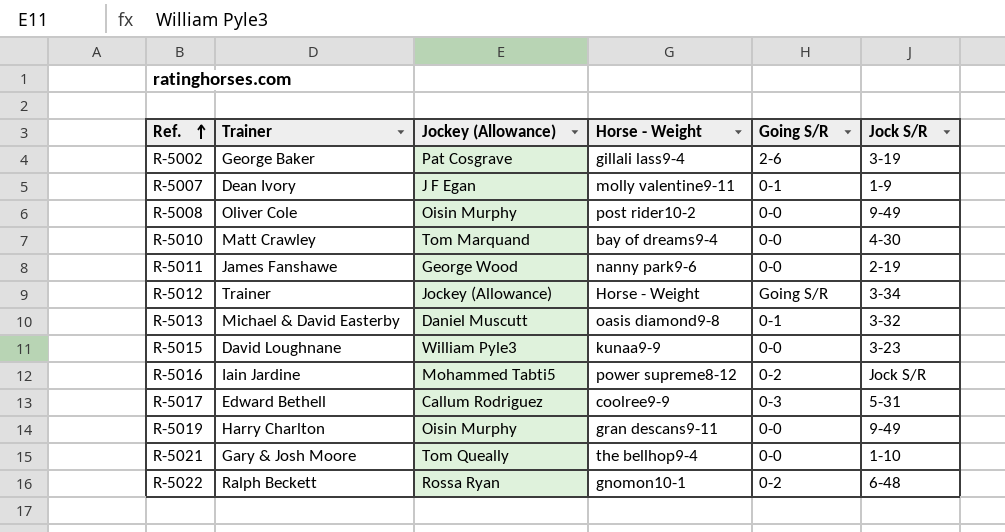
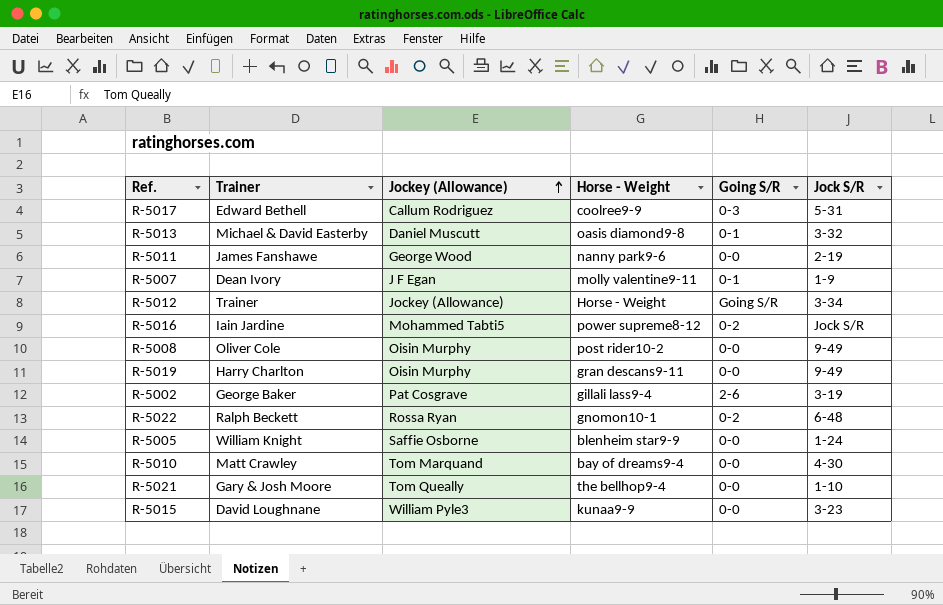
row order: Ref. ascending -> Jockey (Allowance) ascending
row R-5005: none -> William Knight | Saffie Osborne | blenheim star9-9 | 0-0 | 1-24

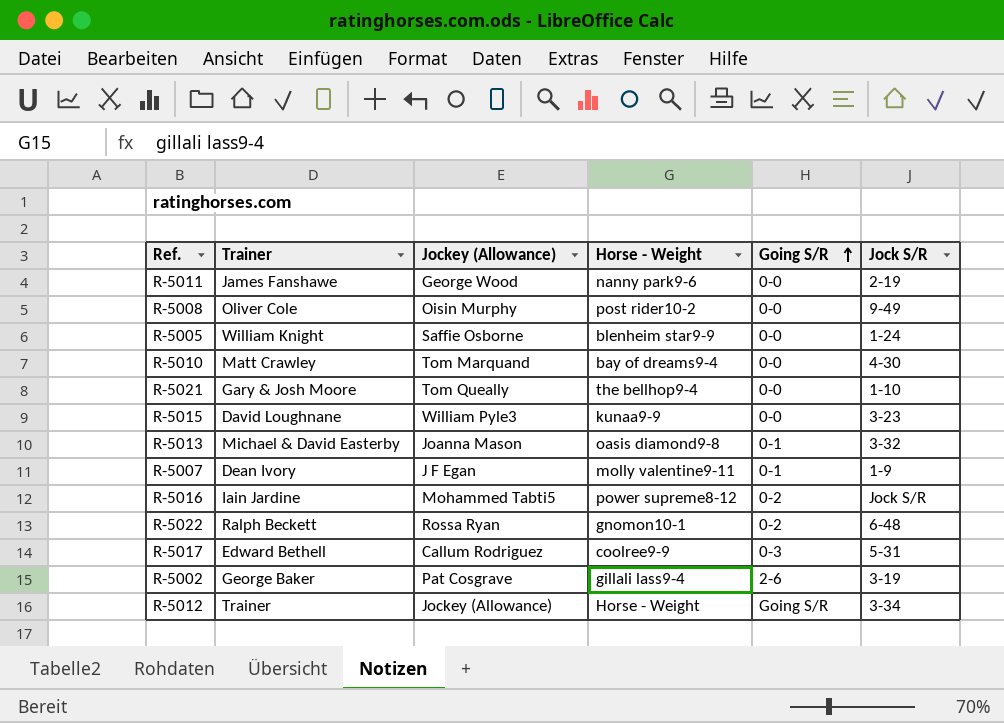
row order: Jockey (Allowance) ascending -> Going S/R ascending
row R-5019: Harry Charlton | Oisin Murphy | gran descans9-11 | 0-0 | 9-49 -> none
R-5013 | Jockey (Allowance): Daniel Muscutt -> Joanna Mason

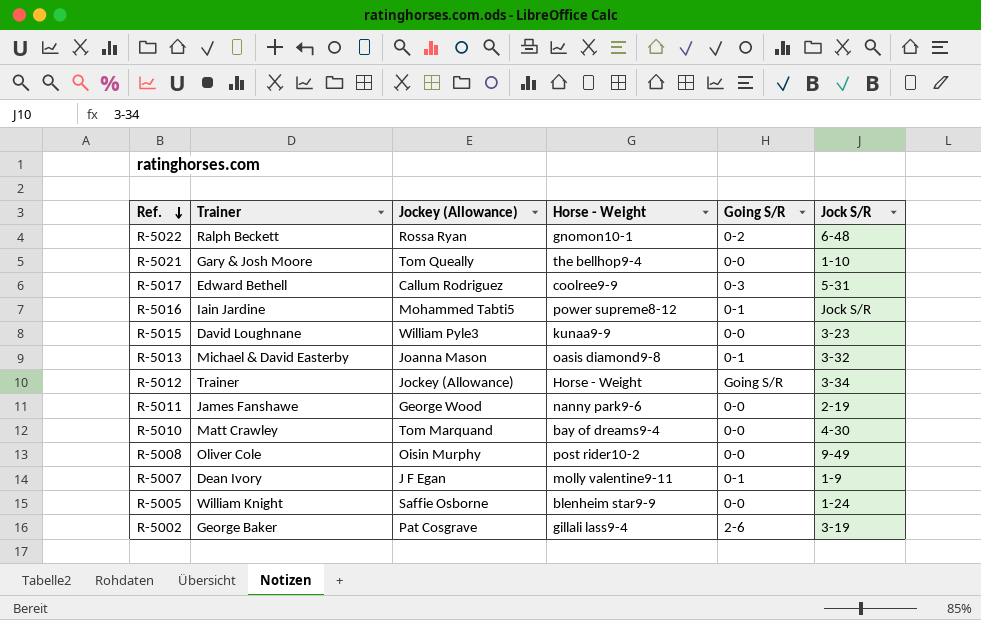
row order: Going S/R ascending -> Ref. descending
R-5016 | Going S/R: 0-2 -> 0-1

